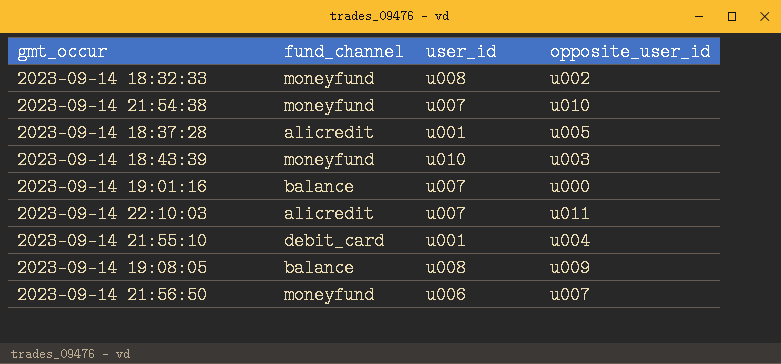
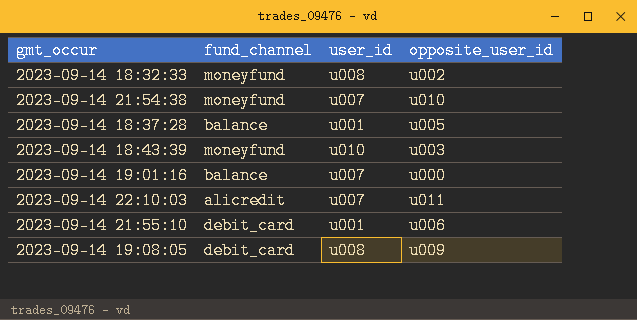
row 2023-09-14 21:56:50: moneyfund | u006 | u007 -> none
2023-09-14 18:37:28 | fund_channel: alicredit -> balance
2023-09-14 21:55:10 | opposite_user_id: u004 -> u006
2023-09-14 19:08:05 | fund_channel: balance -> debit_card

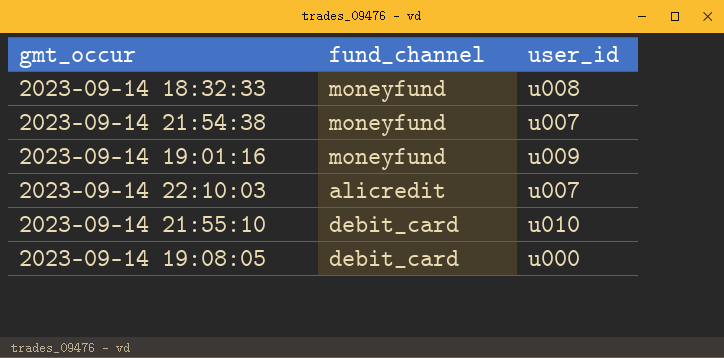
column opposite_user_id | position: 4 -> none
row 2023-09-14 18:37:28: balance | u001 | u005 -> none
row 2023-09-14 18:43:39: moneyfund | u010 | u003 -> none
2023-09-14 19:01:16 | fund_channel: balance -> moneyfund
2023-09-14 19:01:16 | user_id: u007 -> u009
2023-09-14 21:55:10 | user_id: u001 -> u010
2023-09-14 19:08:05 | user_id: u008 -> u000

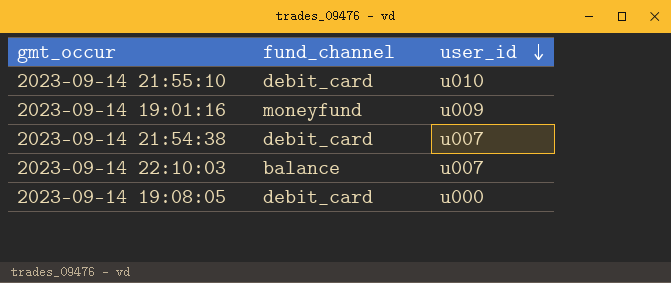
row order: none -> user_id descending
row 2023-09-14 18:32:33: moneyfund | u008 -> none
2023-09-14 21:54:38 | fund_channel: moneyfund -> debit_card
2023-09-14 22:10:03 | fund_channel: alicredit -> balance

